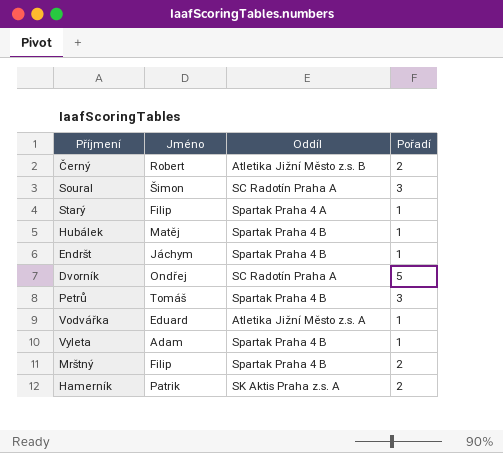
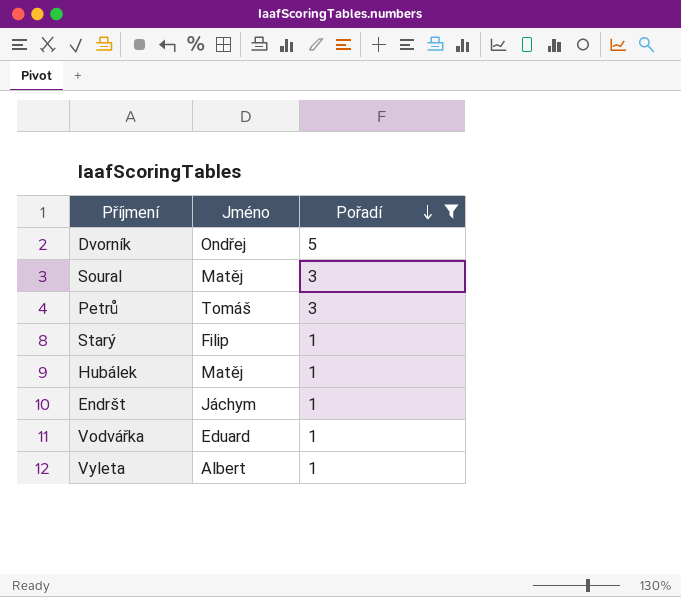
filter: none -> Pořadí != 2
row order: none -> Pořadí descending
column Oddíl | position: 3 -> none
Soural | Jméno: Šimon -> Matěj
Vyleta | Jméno: Adam -> Albert

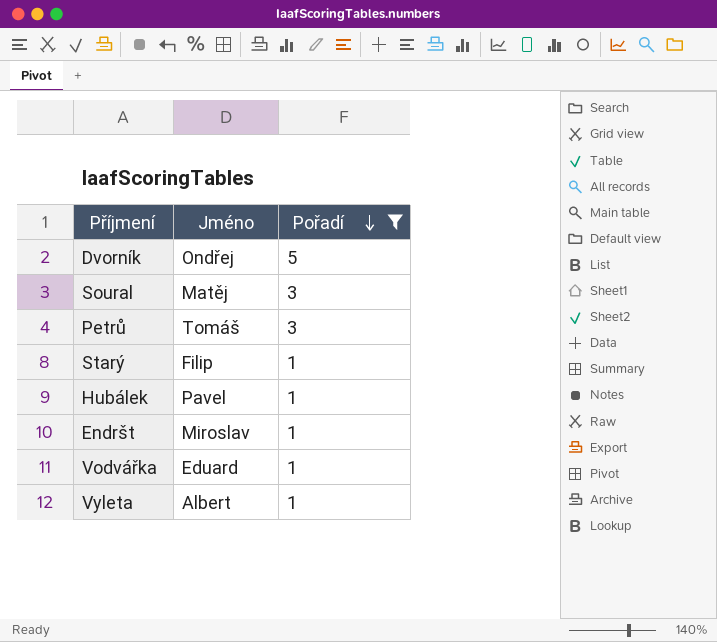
Hubálek | Jméno: Matěj -> Pavel
Endršt | Jméno: Jáchym -> Miroslav

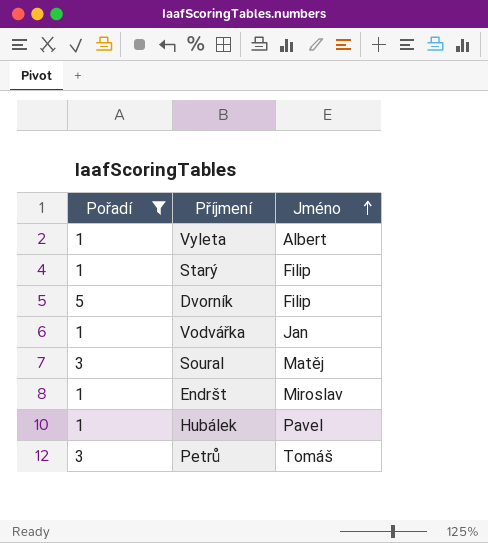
row order: Pořadí descending -> Jméno ascending
column Pořadí | position: 3 -> 1
Dvorník | Jméno: Ondřej -> Filip
Vodvářka | Jméno: Eduard -> Jan

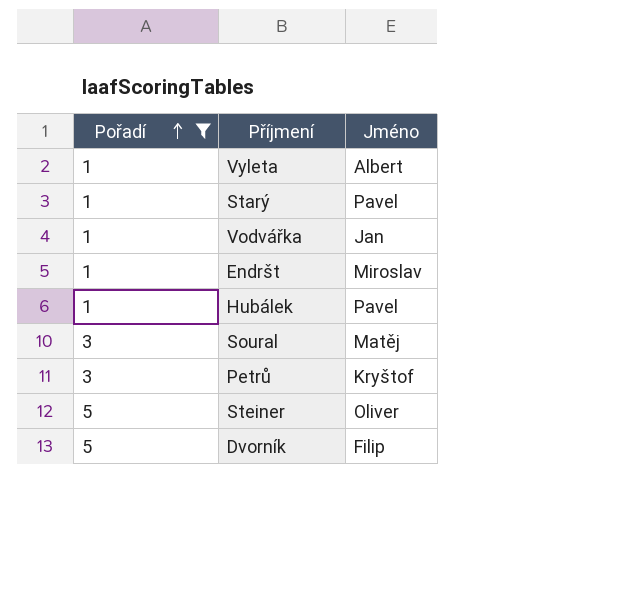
row order: Jméno ascending -> Pořadí ascending
Starý | Jméno: Filip -> Pavel
Petrů | Jméno: Tomáš -> Kryštof
row Steiner: none -> 5 | Oliver

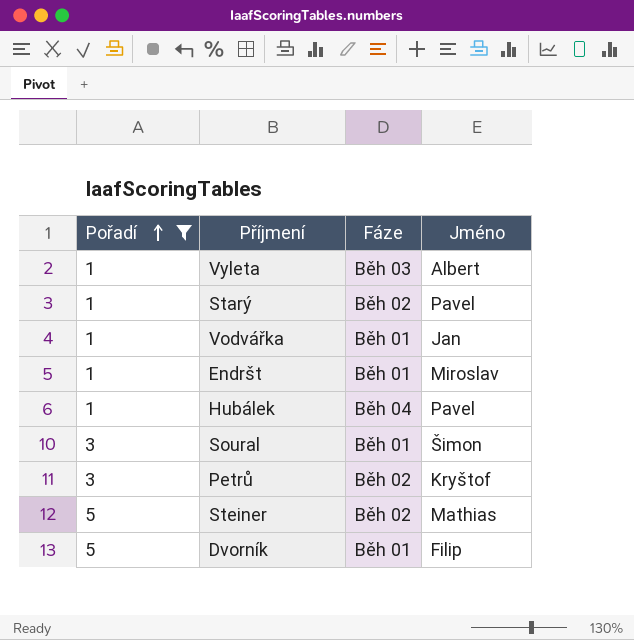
column Fáze | position: none -> 3
Soural | Jméno: Matěj -> Šimon
Steiner | Jméno: Oliver -> Mathias

